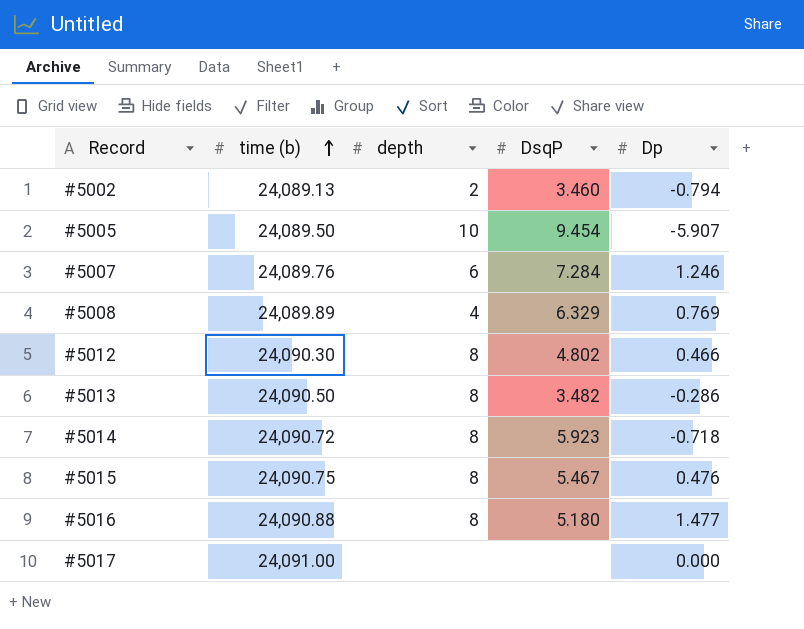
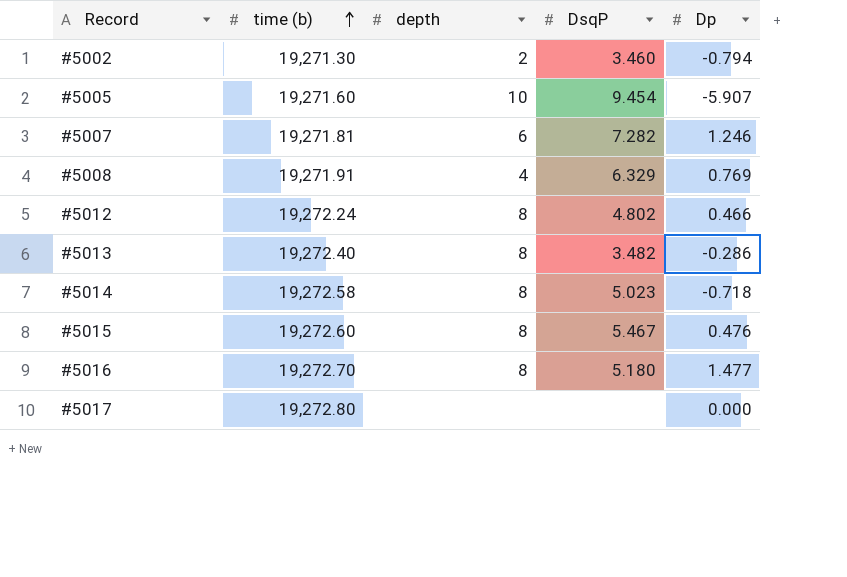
#5002 | time (b): 24,089.13 -> 19,271.30
#5005 | time (b): 24,089.50 -> 19,271.60
#5007 | time (b): 24,089.76 -> 19,271.81
#5007 | DsqP: 7.284 -> 7.282
#5008 | time (b): 24,089.89 -> 19,271.91
#5012 | time (b): 24,090.30 -> 19,272.24
#5013 | time (b): 24,090.50 -> 19,272.40
#5014 | time (b): 24,090.72 -> 19,272.58
#5014 | DsqP: 5.923 -> 5.023
#5015 | time (b): 24,090.75 -> 19,272.60
#5016 | time (b): 24,090.88 -> 19,272.70
#5017 | time (b): 24,091.00 -> 19,272.80

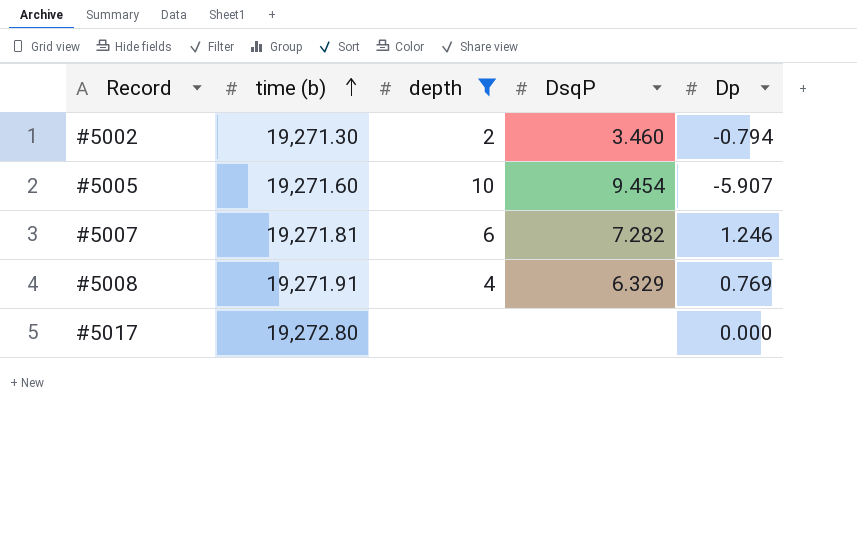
filter: none -> depth != 8

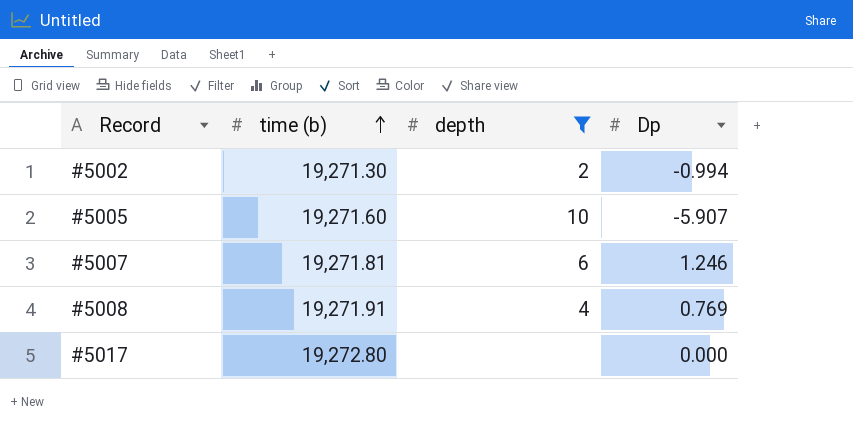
column DsqP | position: 4 -> none
#5002 | Dp: -0.794 -> -0.994

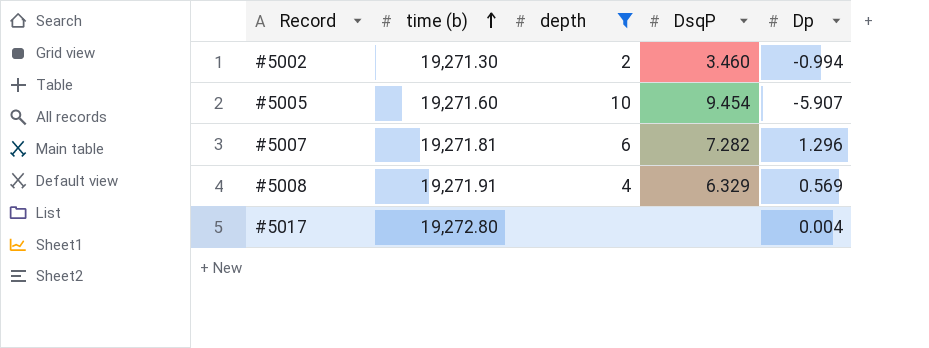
column DsqP | position: none -> 4
#5007 | Dp: 1.246 -> 1.296
#5008 | Dp: 0.769 -> 0.569
#5017 | Dp: 0.000 -> 0.004

